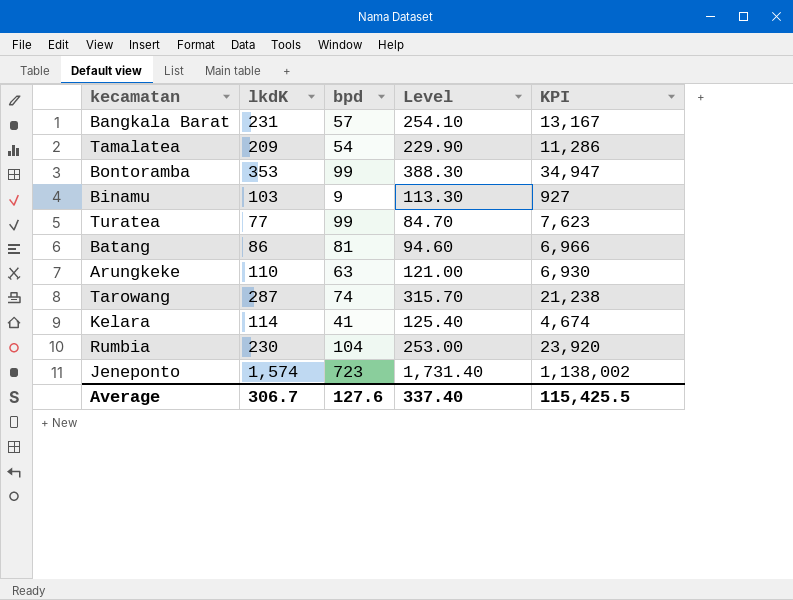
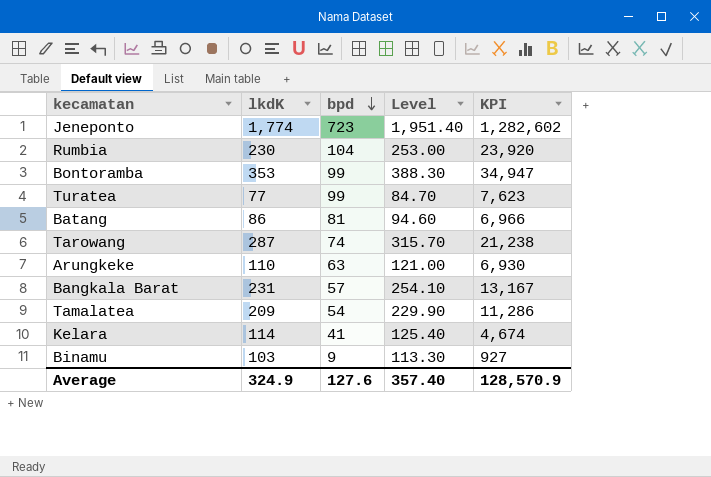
row order: none -> bpd descending
Jeneponto | lkdK: 1,574 -> 1,774
Jeneponto | Level: 1,731.40 -> 1,951.40
Jeneponto | KPI: 1,138,002 -> 1,282,602
Average | lkdK: 306.7 -> 324.9
Average | Level: 337.40 -> 357.40
Average | KPI: 115,425.5 -> 128,570.9

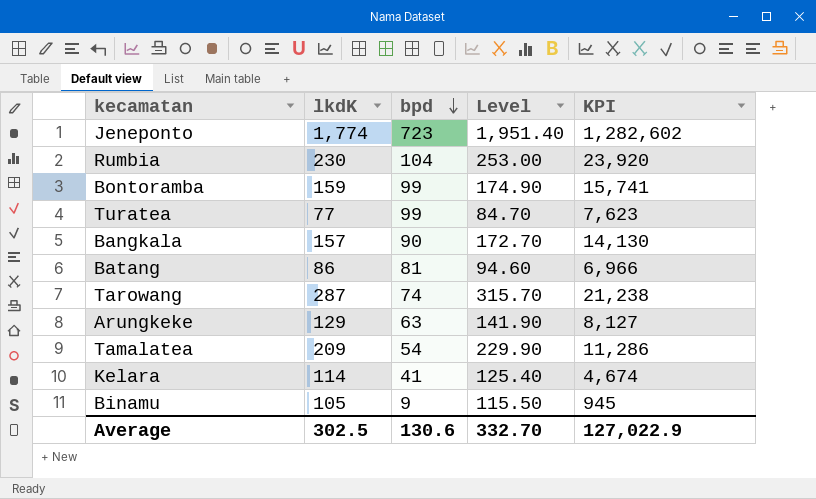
row Bangkala Barat: 231 | 57 | 254.10 | 13,167 -> none
Bontoramba | lkdK: 353 -> 159
Bontoramba | Level: 388.30 -> 174.90
Bontoramba | KPI: 34,947 -> 15,741
row Bangkala: none -> 157 | 90 | 172.70 | 14,130
Arungkeke | lkdK: 110 -> 129
Arungkeke | Level: 121.00 -> 141.90
Arungkeke | KPI: 6,930 -> 8,127
Binamu | lkdK: 103 -> 105
Binamu | Level: 113.30 -> 115.50
Binamu | KPI: 927 -> 945
Average | lkdK: 324.9 -> 302.5
Average | bpd: 127.6 -> 130.6
Average | Level: 357.40 -> 332.70
Average | KPI: 128,570.9 -> 127,022.9

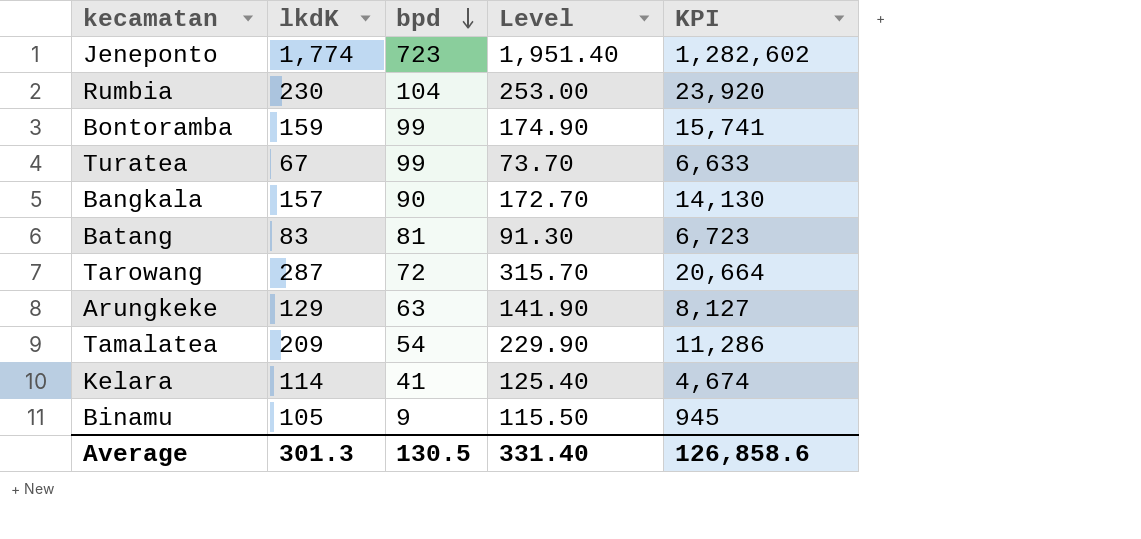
Turatea | lkdK: 77 -> 67
Turatea | Level: 84.70 -> 73.70
Turatea | KPI: 7,623 -> 6,633
Batang | lkdK: 86 -> 83
Batang | Level: 94.60 -> 91.30
Batang | KPI: 6,966 -> 6,723
Tarowang | bpd: 74 -> 72
Tarowang | KPI: 21,238 -> 20,664
Average | lkdK: 302.5 -> 301.3
Average | bpd: 130.6 -> 130.5
Average | Level: 332.70 -> 331.40
Average | KPI: 127,022.9 -> 126,858.6

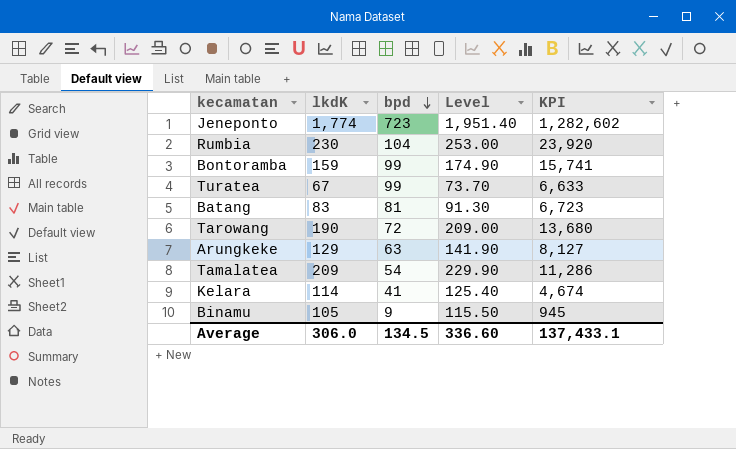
row Bangkala: 157 | 90 | 172.70 | 14,130 -> none
Tarowang | lkdK: 287 -> 190
Tarowang | Level: 315.70 -> 209.00
Tarowang | KPI: 20,664 -> 13,680
Average | lkdK: 301.3 -> 306.0
Average | bpd: 130.5 -> 134.5
Average | Level: 331.40 -> 336.60
Average | KPI: 126,858.6 -> 137,433.1

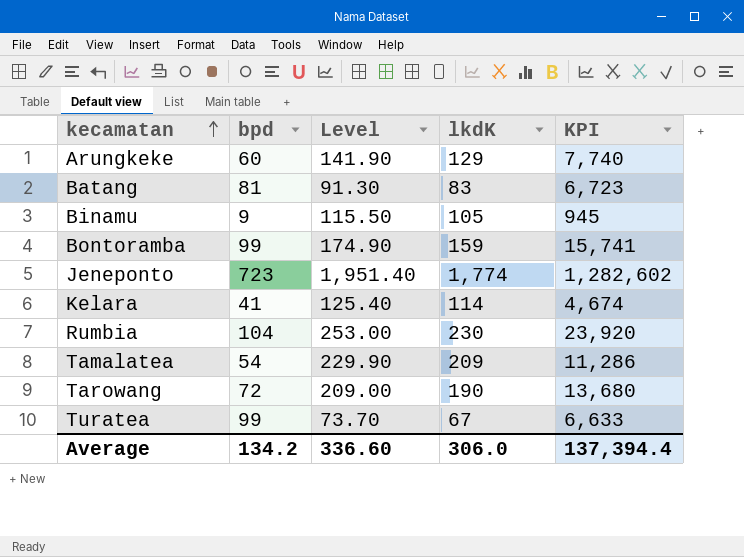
row order: bpd descending -> kecamatan ascending
column lkdK | position: 2 -> 4
Arungkeke | bpd: 63 -> 60
Arungkeke | KPI: 8,127 -> 7,740
Average | bpd: 134.5 -> 134.2
Average | KPI: 137,433.1 -> 137,394.4

